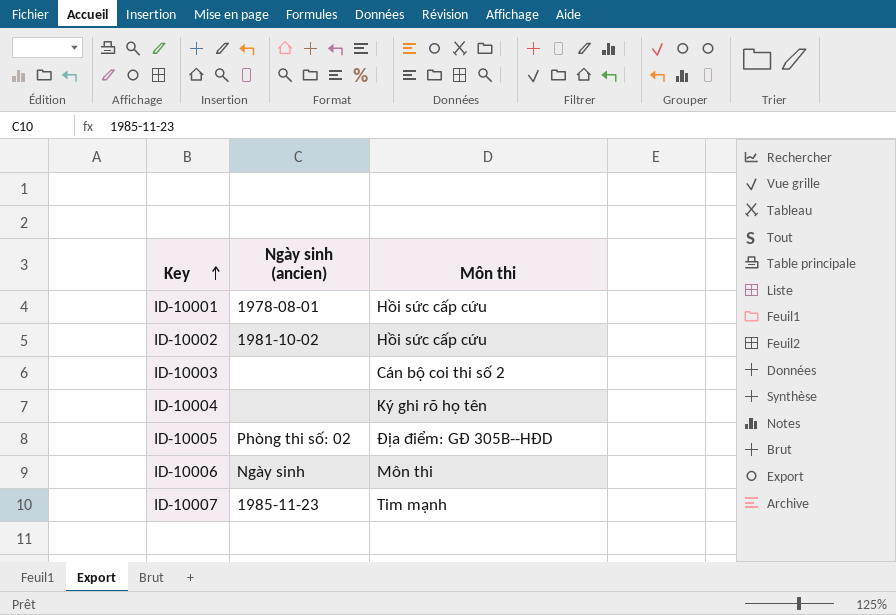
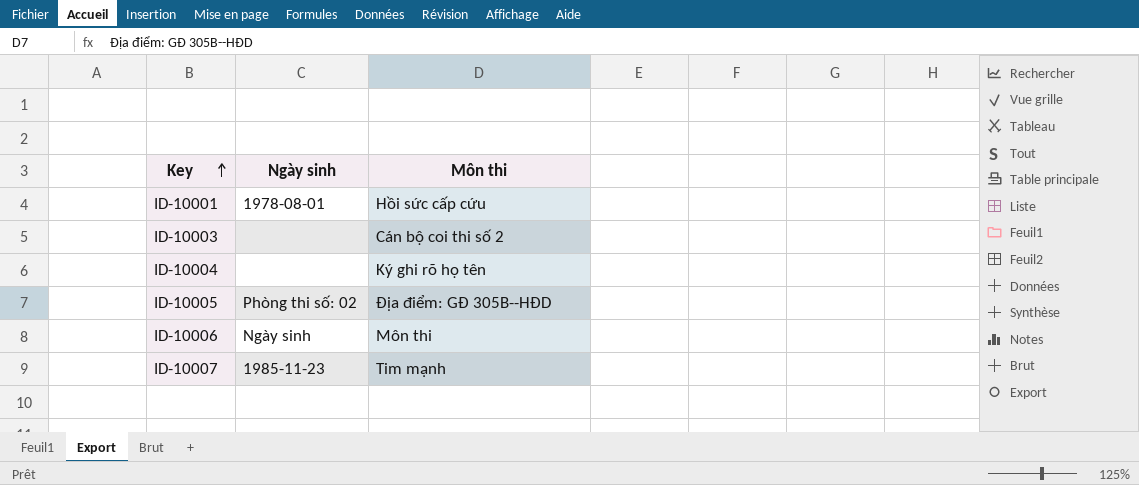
column name: Ngày sinh (ancien) -> Ngày sinh
row ID-10002: 1981-10-02 | Hồi sức cấp cứu -> none

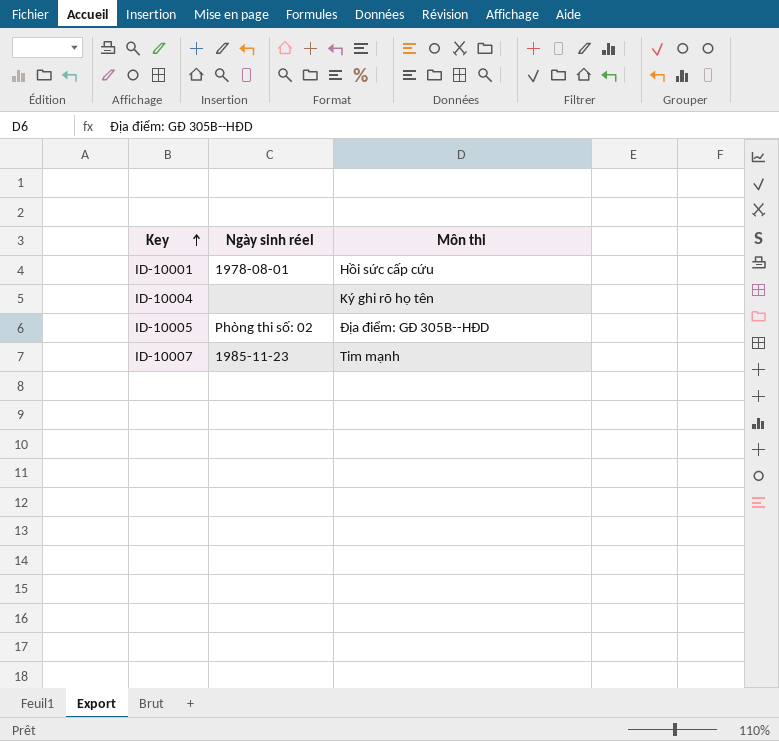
column name: Ngày sinh -> Ngày sinh réel
row ID-10003: none | Cán bộ coi thi số 2 -> none
row ID-10006: Ngày sinh | Môn thi -> none

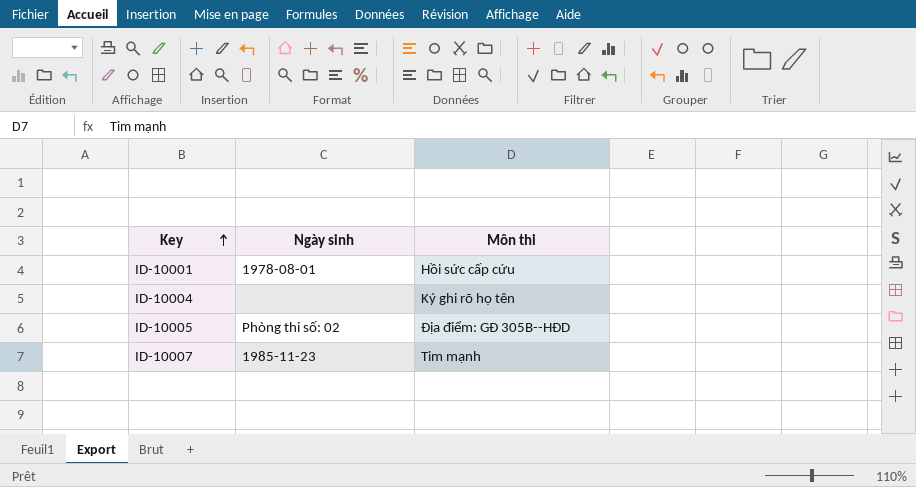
column name: Ngày sinh réel -> Ngày sinh

